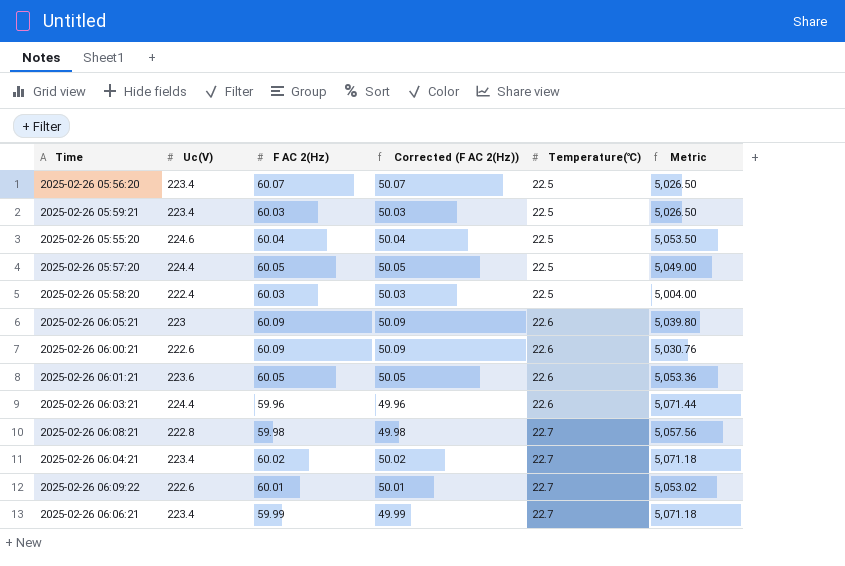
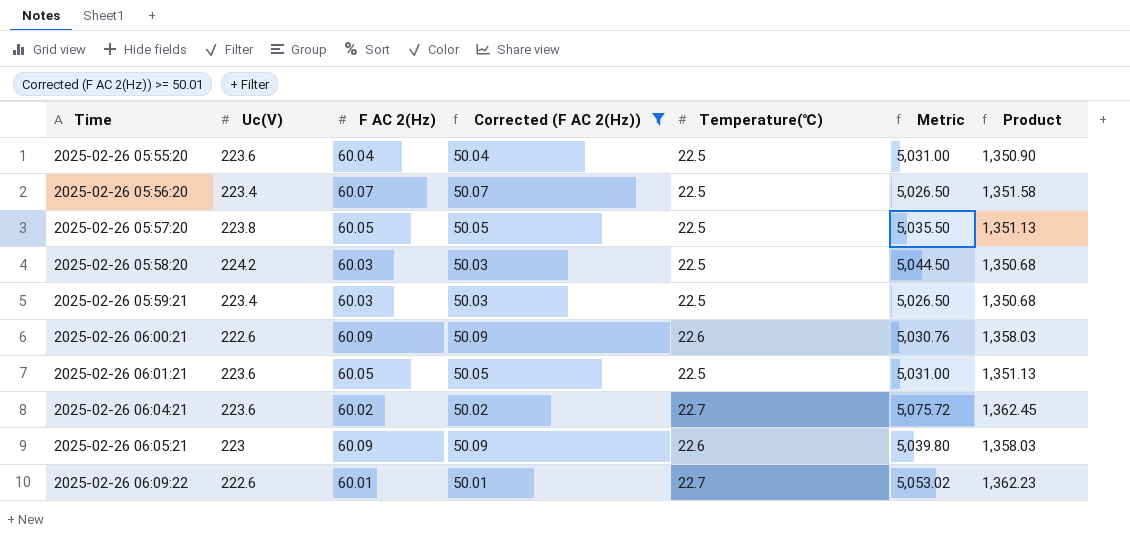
filter: none -> Corrected (F AC 2(Hz)) >= 50.01
row order: Temperature(℃) ascending -> Time ascending
column Product | formula: none -> [F AC 2(Hz)] * [Temperature(℃)]
2025-02-26 05:55:20 | Uc(V): 224.6 -> 223.6
2025-02-26 05:55:20 | Metric: 5,053.50 -> 5,031.00
2025-02-26 05:57:20 | Uc(V): 224.4 -> 223.8
2025-02-26 05:57:20 | Metric: 5,049.00 -> 5,035.50
2025-02-26 05:58:20 | Uc(V): 222.4 -> 224.2
2025-02-26 05:58:20 | Metric: 5,004.00 -> 5,044.50
2025-02-26 06:01:21 | Temperature(℃): 22.6 -> 22.5
2025-02-26 06:01:21 | Metric: 5,053.36 -> 5,031.00
2025-02-26 06:04:21 | Uc(V): 223.4 -> 223.6
2025-02-26 06:04:21 | Metric: 5,071.18 -> 5,075.72

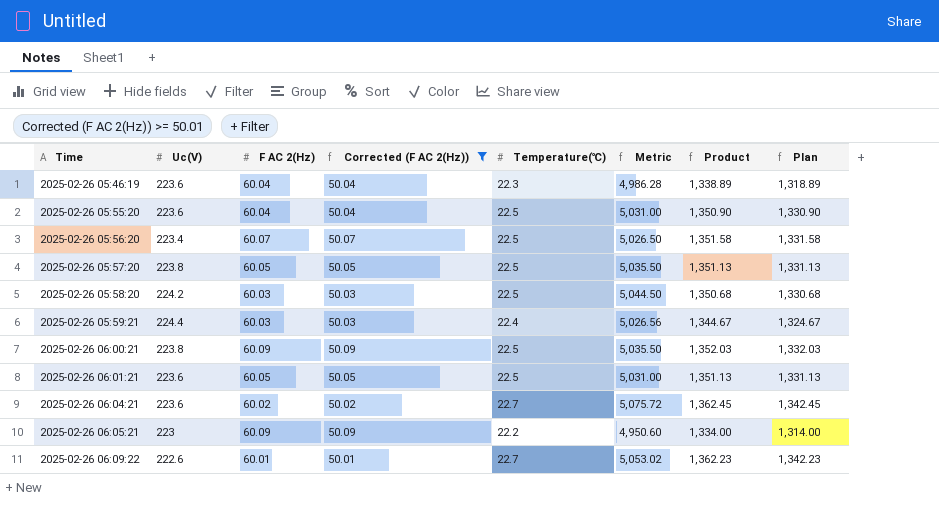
column Plan | formula: none -> [Product] - 20
row 2025-02-26 05:46:19: none -> 223.6 | 60.04 | 50.04 | 22.3 | 4,986.28 | 1,338.89 | 1,318.89
2025-02-26 05:59:21 | Uc(V): 223.4 -> 224.4
2025-02-26 05:59:21 | Temperature(℃): 22.5 -> 22.4
2025-02-26 05:59:21 | Metric: 5,026.50 -> 5,026.56
2025-02-26 05:59:21 | Product: 1,350.68 -> 1,344.67
2025-02-26 06:00:21 | Uc(V): 222.6 -> 223.8
2025-02-26 06:00:21 | Temperature(℃): 22.6 -> 22.5
2025-02-26 06:00:21 | Metric: 5,030.76 -> 5,035.50
2025-02-26 06:00:21 | Product: 1,358.03 -> 1,352.03
2025-02-26 06:05:21 | Temperature(℃): 22.6 -> 22.2
2025-02-26 06:05:21 | Metric: 5,039.80 -> 4,950.60
2025-02-26 06:05:21 | Product: 1,358.03 -> 1,334.00

